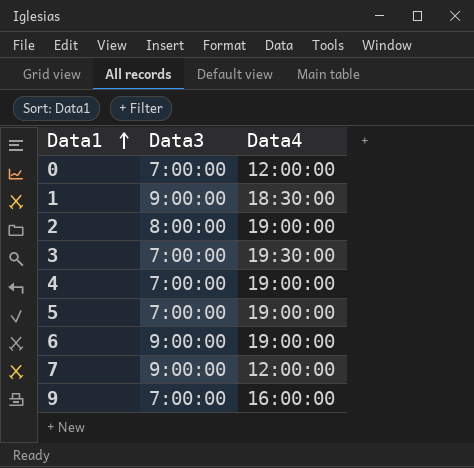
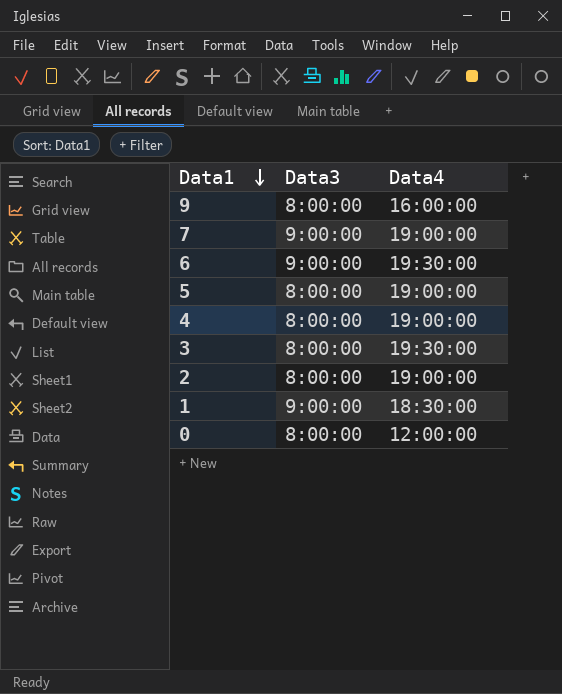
row order: Data1 ascending -> Data1 descending
9 | Data3: 7:00:00 -> 8:00:00
7 | Data4: 12:00:00 -> 19:00:00
6 | Data4: 19:00:00 -> 19:30:00
5 | Data3: 7:00:00 -> 8:00:00
4 | Data3: 7:00:00 -> 8:00:00
3 | Data3: 7:00:00 -> 8:00:00
0 | Data3: 7:00:00 -> 8:00:00

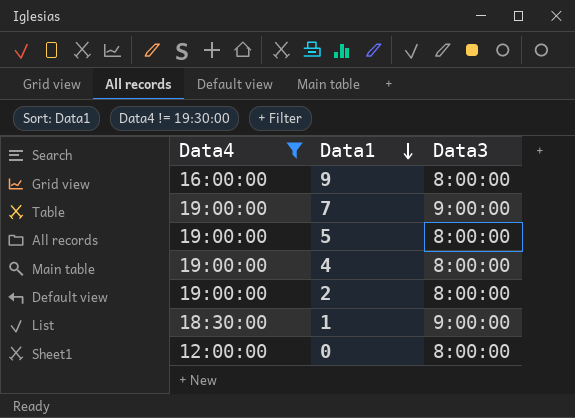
filter: none -> Data4 != 19:30:00
column Data4 | position: 3 -> 1

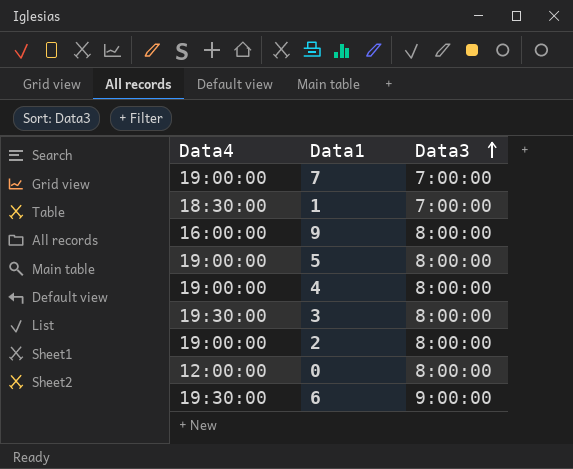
filter: Data4 != 19:30:00 -> none
row order: Data1 descending -> Data3 ascending
7 | Data3: 9:00:00 -> 7:00:00
1 | Data3: 9:00:00 -> 7:00:00

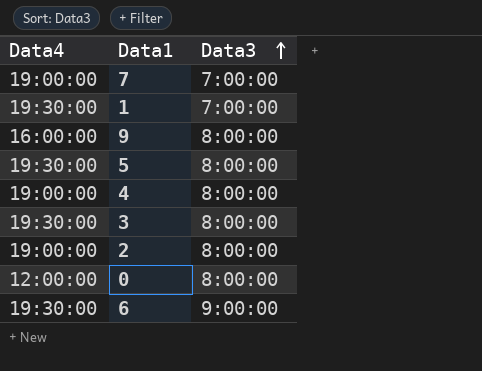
1 | Data4: 18:30:00 -> 19:30:00
5 | Data4: 19:00:00 -> 19:30:00

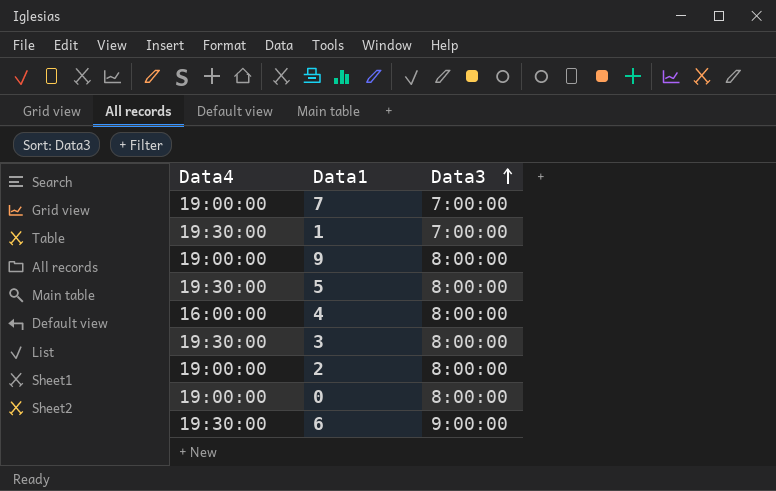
9 | Data4: 16:00:00 -> 19:00:00
4 | Data4: 19:00:00 -> 16:00:00
0 | Data4: 12:00:00 -> 19:00:00

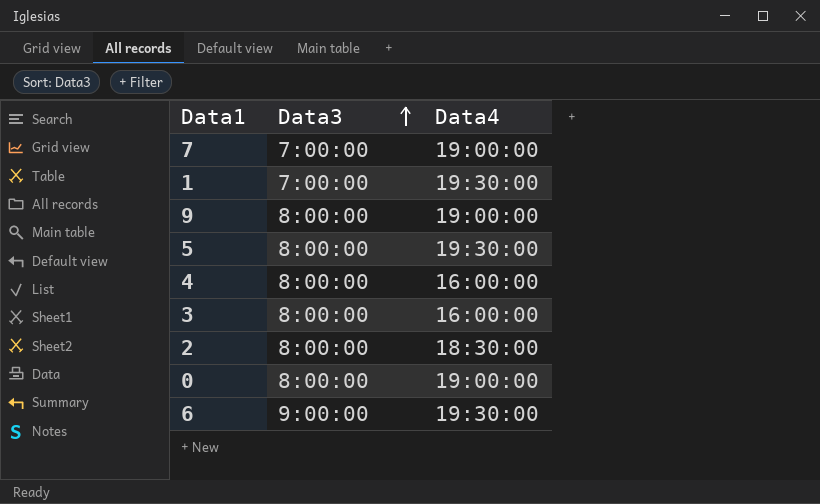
column Data4 | position: 1 -> 3
3 | Data4: 19:30:00 -> 16:00:00
2 | Data4: 19:00:00 -> 18:30:00

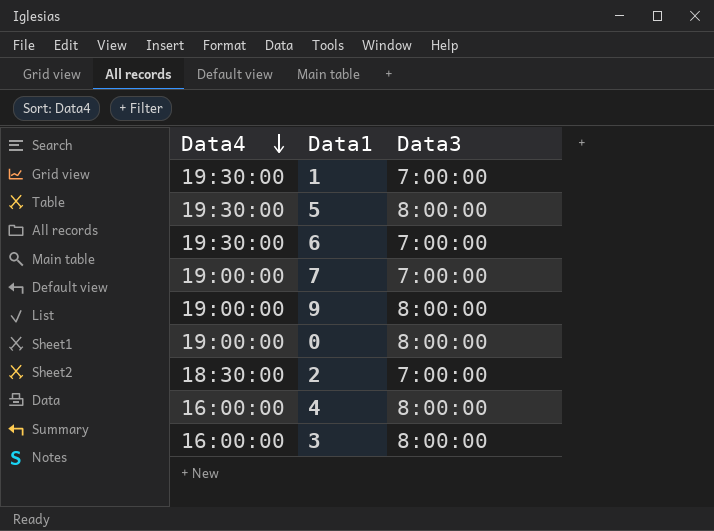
row order: Data3 ascending -> Data4 descending
column Data4 | position: 3 -> 1
6 | Data3: 9:00:00 -> 7:00:00
2 | Data3: 8:00:00 -> 7:00:00

